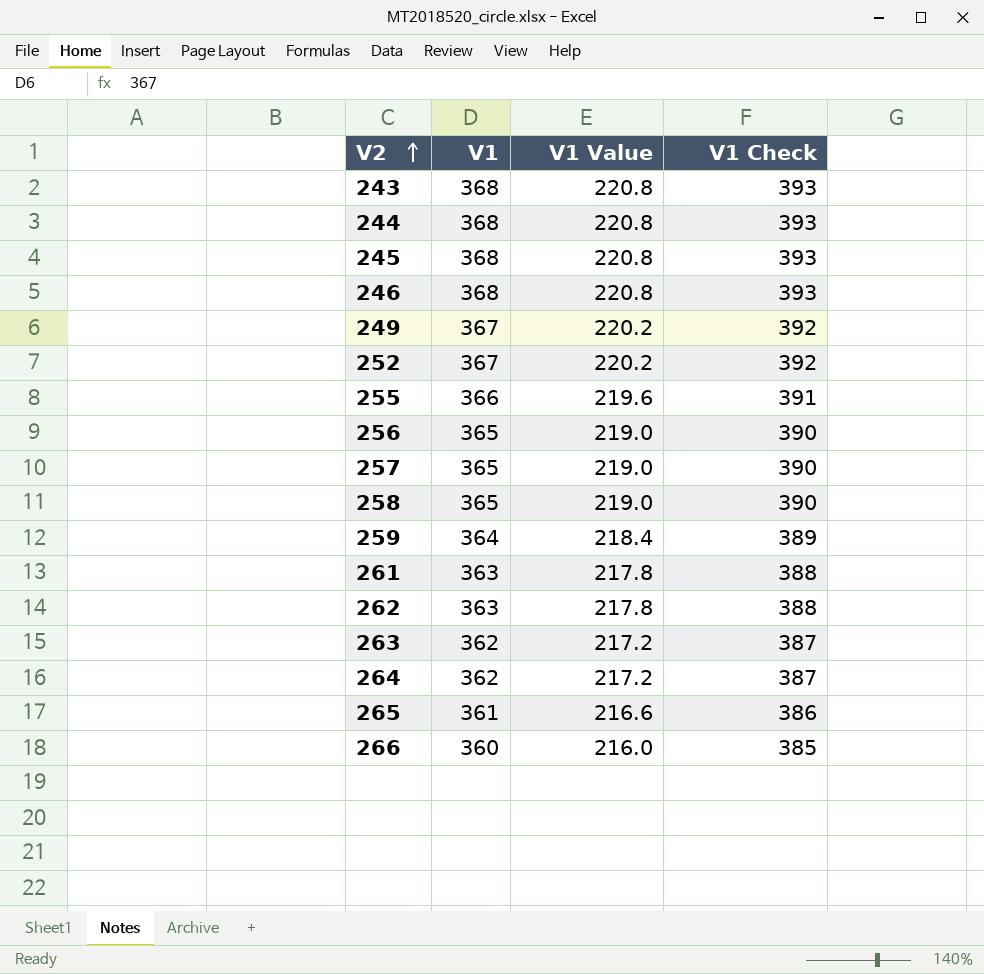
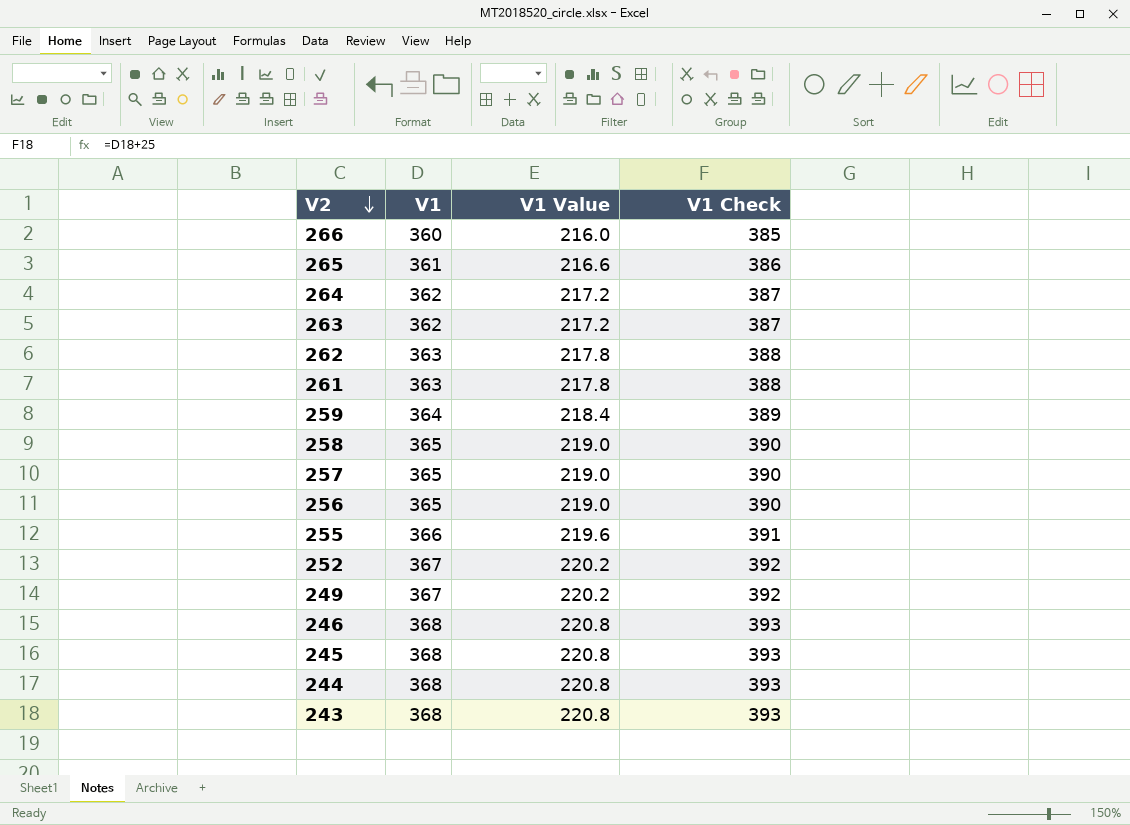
row order: V2 ascending -> V2 descending

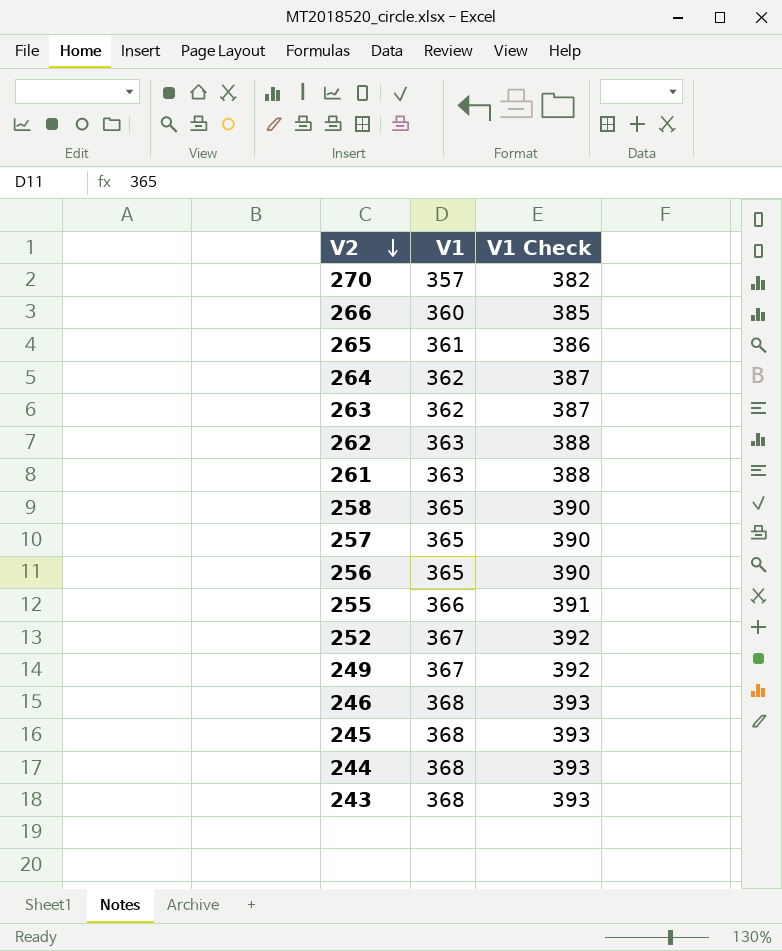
column V1 Value | formula: [V1] * 0.6 -> none
row 259: 364 | 218.4 | 389 -> none
row 270: none -> 357 | 382

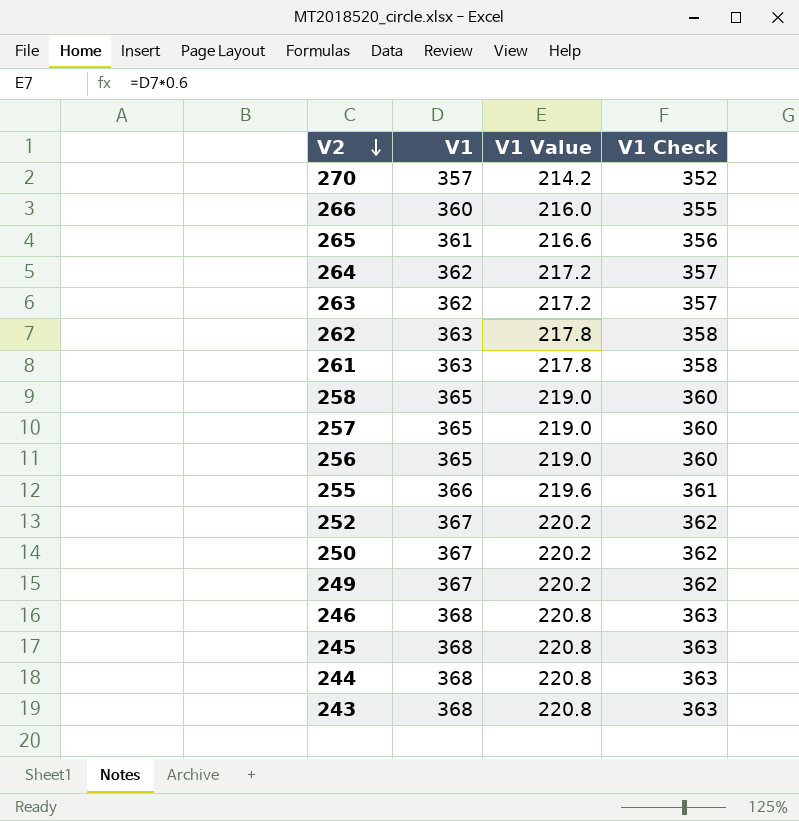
column V1 Value | formula: none -> [V1] * 0.6
column V1 Check | formula: [V1] + 25 -> [V1] - 5
row 250: none -> 367 | 220.2 | 362

